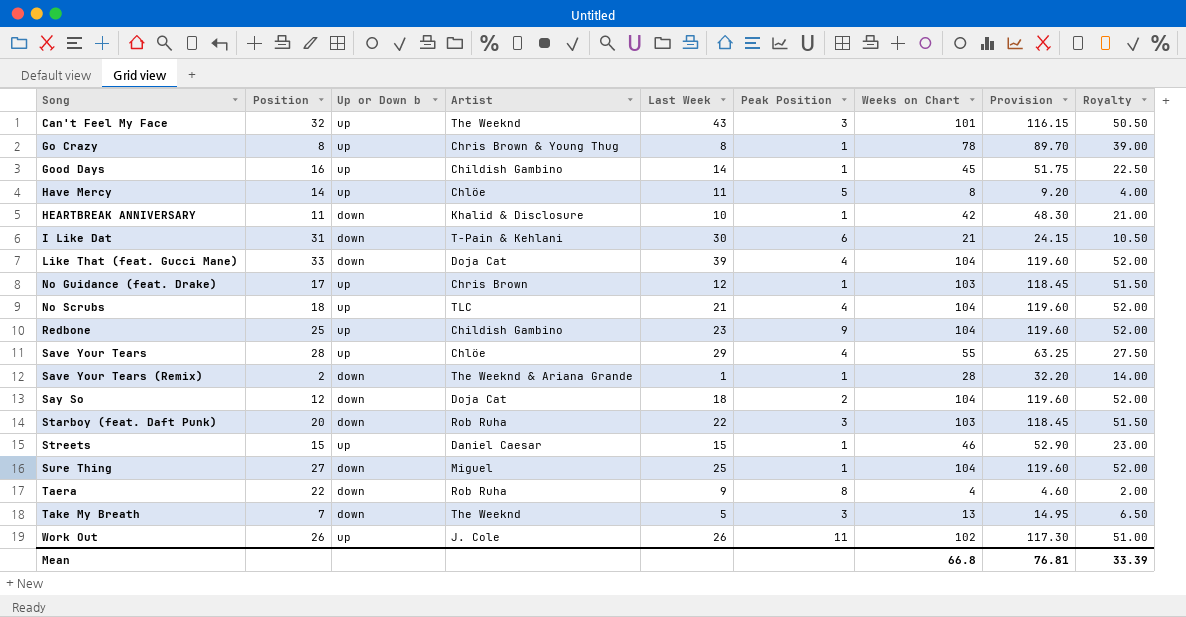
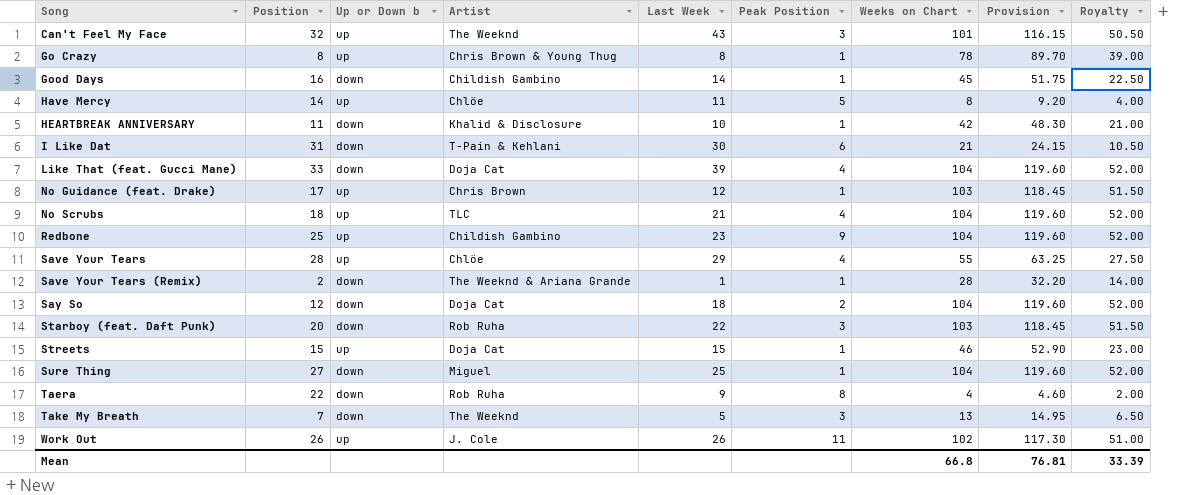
Good Days | Up or Down b: up -> down
Streets | Artist: Daniel Caesar -> Doja Cat

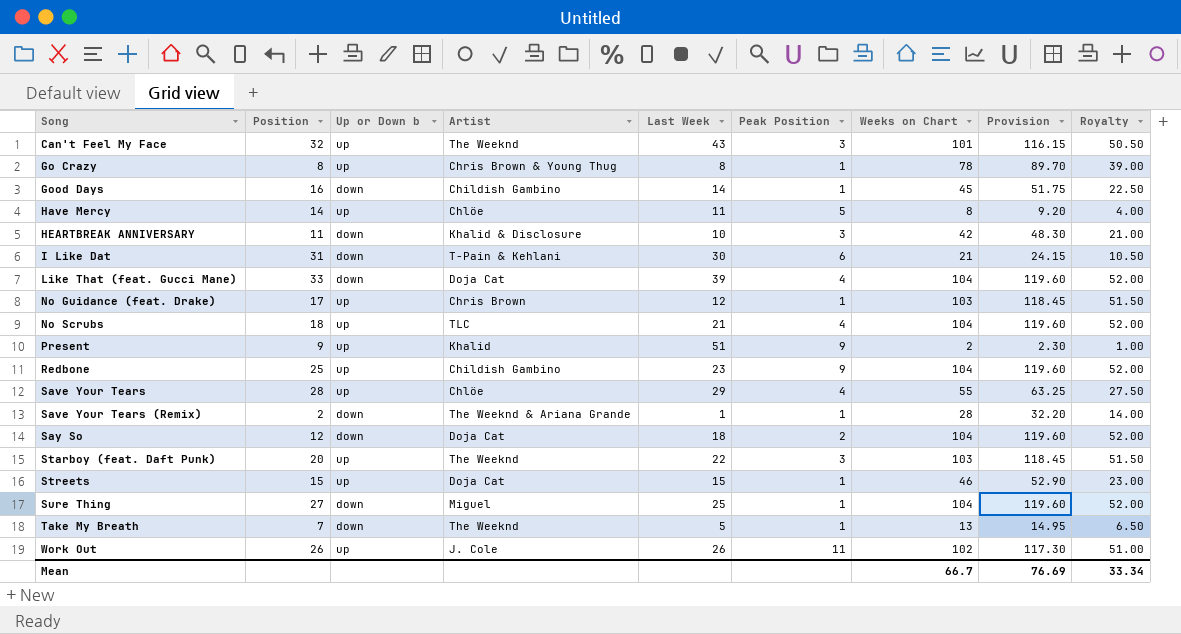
row Taera: 22 | down | Rob Ruha | 9 | 8 | 4 | 4.60 | 2.00 -> none
HEARTBREAK ANNIVERSARY | Peak Position: 1 -> 3
row Present: none -> 9 | up | Khalid | 51 | 9 | 2 | 2.30 | 1.00
Starboy (feat. Daft Punk) | Up or Down b: down -> up
Starboy (feat. Daft Punk) | Artist: Rob Ruha -> The Weeknd
Take My Breath | Peak Position: 3 -> 1
Mean | Weeks on Chart: 66.8 -> 66.7
Mean | Provision: 76.81 -> 76.69
Mean | Royalty: 33.39 -> 33.34

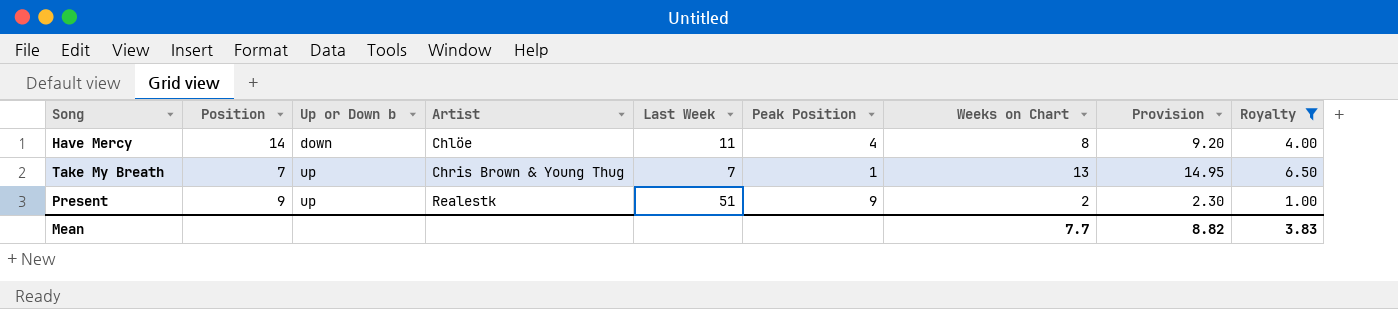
filter: none -> Royalty <= 6.50
row order: Song ascending -> Up or Down b ascending
Have Mercy | Up or Down b: up -> down
Have Mercy | Peak Position: 5 -> 4
Take My Breath | Up or Down b: down -> up
Take My Breath | Artist: The Weeknd -> Chris Brown & Young Thug
Take My Breath | Last Week: 5 -> 7
Present | Artist: Khalid -> Realestk
Mean | Weeks on Chart: 66.7 -> 7.7
Mean | Provision: 76.69 -> 8.82
Mean | Royalty: 33.34 -> 3.83

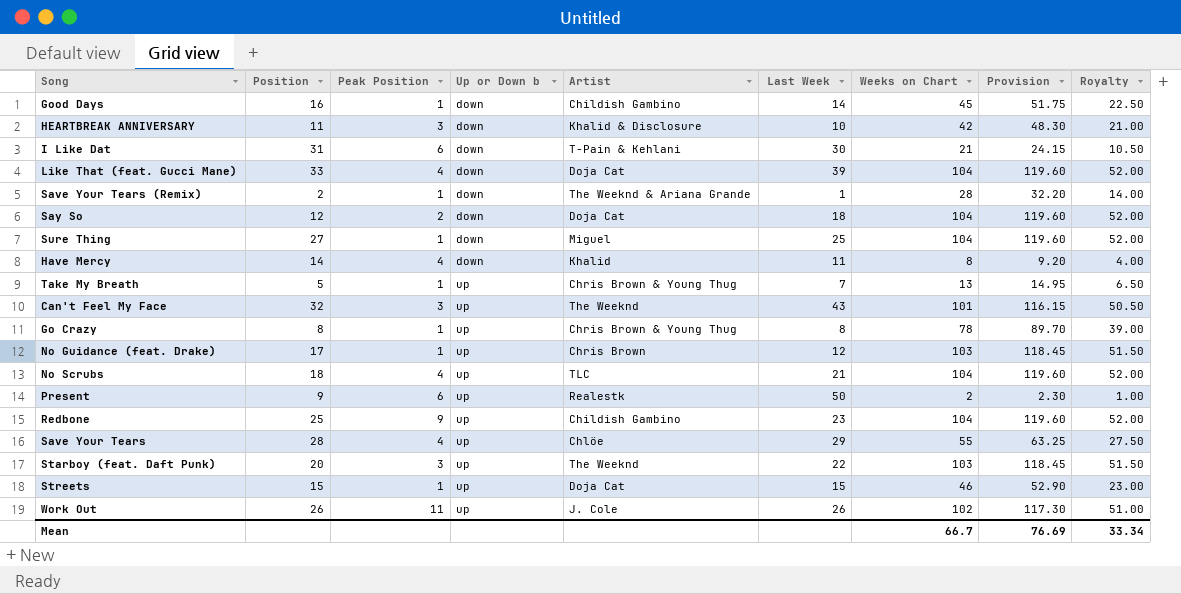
filter: Royalty <= 6.50 -> none
column Peak Position | position: 6 -> 3
Have Mercy | Artist: Chlöe -> Khalid
Take My Breath | Position: 7 -> 5
Present | Peak Position: 9 -> 6
Present | Last Week: 51 -> 50
Mean | Weeks on Chart: 7.7 -> 66.7
Mean | Provision: 8.82 -> 76.69
Mean | Royalty: 3.83 -> 33.34

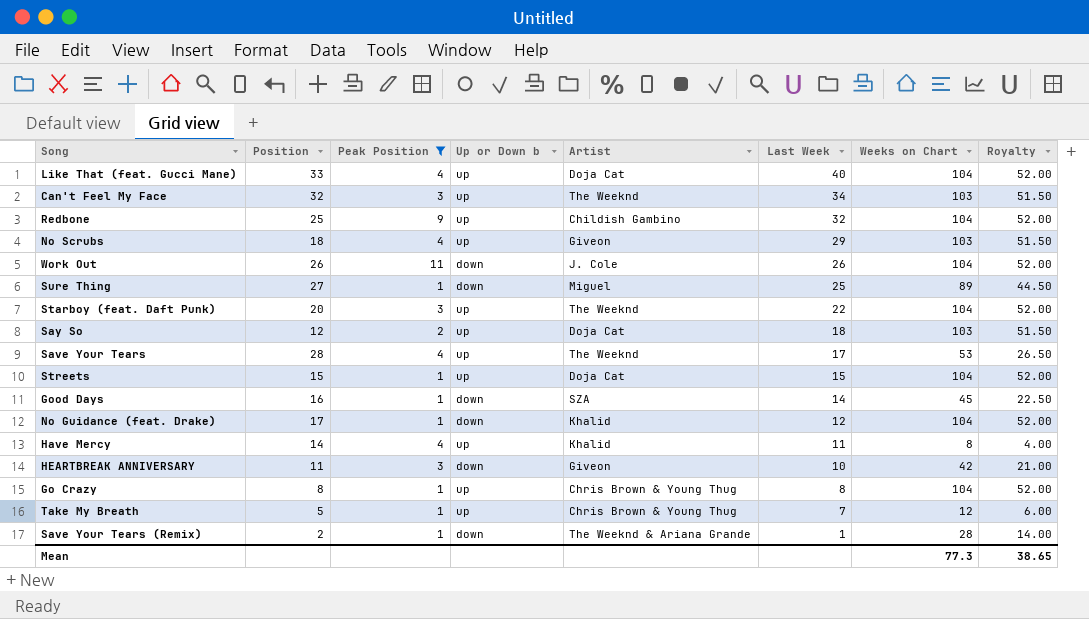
filter: none -> Peak Position != 6
row order: Up or Down b ascending -> Last Week descending
column Provision | formula: [Weeks on Chart] * 1.15 -> none
Like That (feat. Gucci Mane) | Up or Down b: down -> up
Like That (feat. Gucci Mane) | Last Week: 39 -> 40
Can't Feel My Face | Last Week: 43 -> 34
Can't Feel My Face | Weeks on Chart: 101 -> 103
Can't Feel My Face | Royalty: 50.50 -> 51.50
Redbone | Last Week: 23 -> 32
No Scrubs | Artist: TLC -> Giveon
No Scrubs | Last Week: 21 -> 29
No Scrubs | Weeks on Chart: 104 -> 103
No Scrubs | Royalty: 52.00 -> 51.50
Work Out | Up or Down b: up -> down
Work Out | Weeks on Chart: 102 -> 104
Work Out | Royalty: 51.00 -> 52.00
Sure Thing | Weeks on Chart: 104 -> 89
Sure Thing | Royalty: 52.00 -> 44.50
Starboy (feat. Daft Punk) | Weeks on Chart: 103 -> 104
Starboy (feat. Daft Punk) | Royalty: 51.50 -> 52.00
Say So | Up or Down b: down -> up
Say So | Weeks on Chart: 104 -> 103
Say So | Royalty: 52.00 -> 51.50
Save Your Tears | Artist: Chlöe -> The Weeknd
Save Your Tears | Last Week: 29 -> 17
Save Your Tears | Weeks on Chart: 55 -> 53
Save Your Tears | Royalty: 27.50 -> 26.50
Streets | Weeks on Chart: 46 -> 104
Streets | Royalty: 23.00 -> 52.00
Good Days | Artist: Childish Gambino -> SZA
No Guidance (feat. Drake) | Up or Down b: up -> down
No Guidance (feat. Drake) | Artist: Chris Brown -> Khalid
No Guidance (feat. Drake) | Weeks on Chart: 103 -> 104
No Guidance (feat. Drake) | Royalty: 51.50 -> 52.00
Have Mercy | Up or Down b: down -> up
HEARTBREAK ANNIVERSARY | Artist: Khalid & Disclosure -> Giveon
Go Crazy | Weeks on Chart: 78 -> 104
Go Crazy | Royalty: 39.00 -> 52.00
Take My Breath | Weeks on Chart: 13 -> 12
Take My Breath | Royalty: 6.50 -> 6.00
Mean | Weeks on Chart: 66.7 -> 77.3
Mean | Royalty: 33.34 -> 38.65

